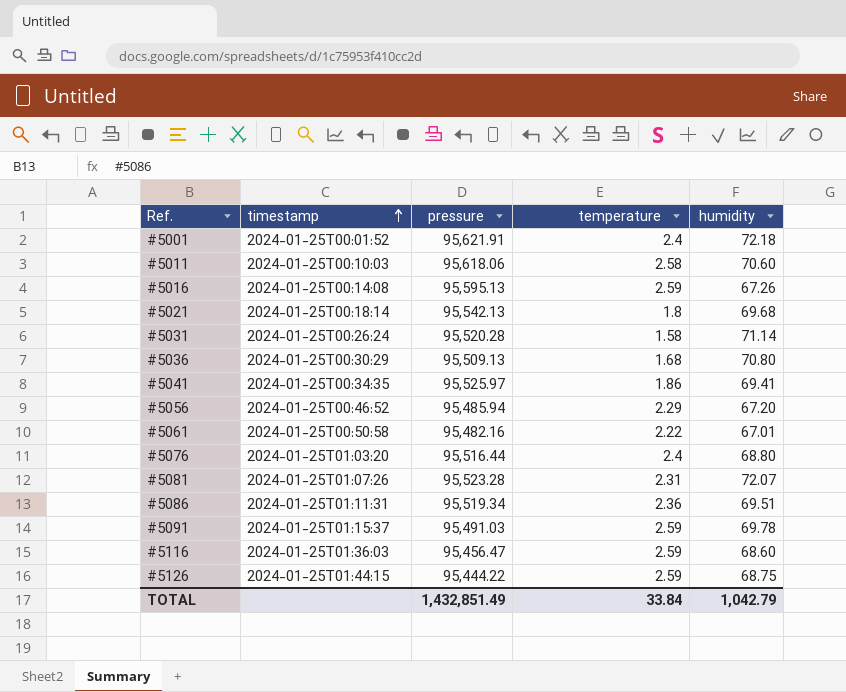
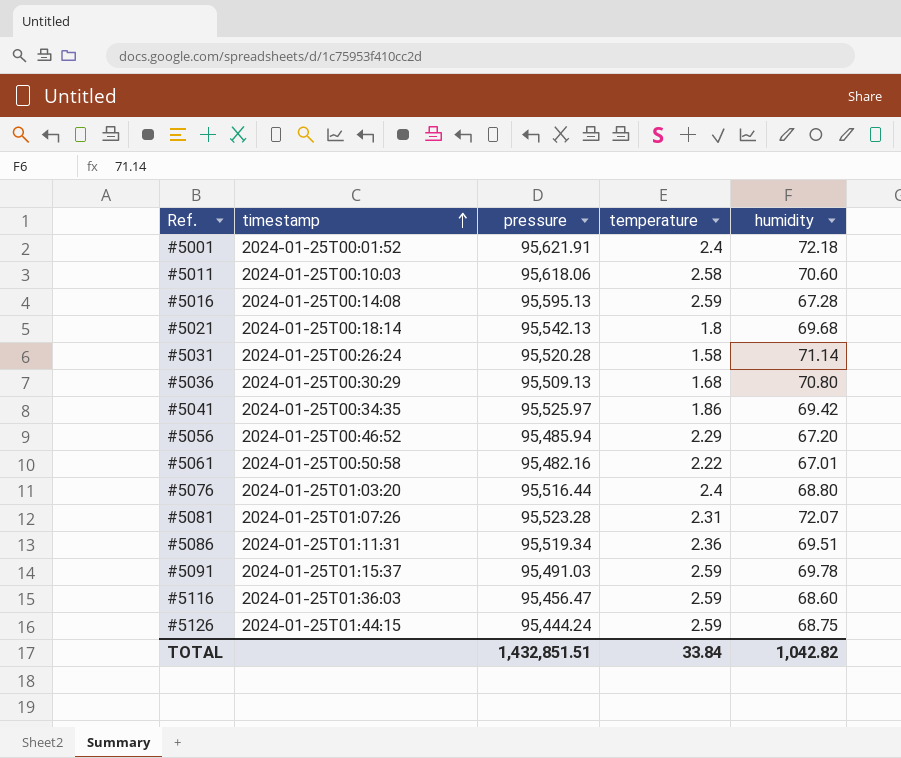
#5016 | humidity: 67.26 -> 67.28
#5041 | humidity: 69.41 -> 69.42
#5126 | pressure: 95,444.22 -> 95,444.24
TOTAL | pressure: 1,432,851.49 -> 1,432,851.51
TOTAL | humidity: 1,042.79 -> 1,042.82

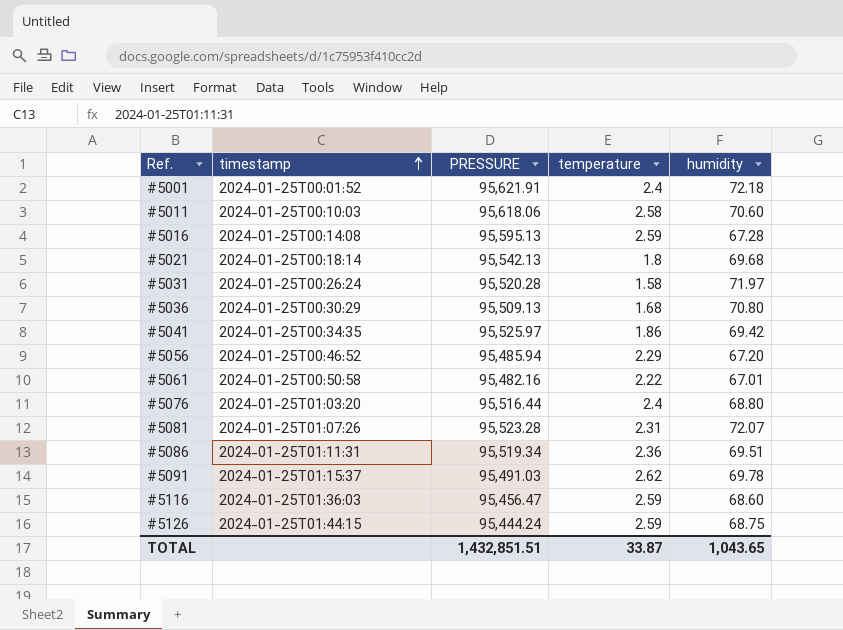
column name: pressure -> PRESSURE
#5031 | humidity: 71.14 -> 71.97
#5091 | temperature: 2.59 -> 2.62
TOTAL | temperature: 33.84 -> 33.87
TOTAL | humidity: 1,042.82 -> 1,043.65

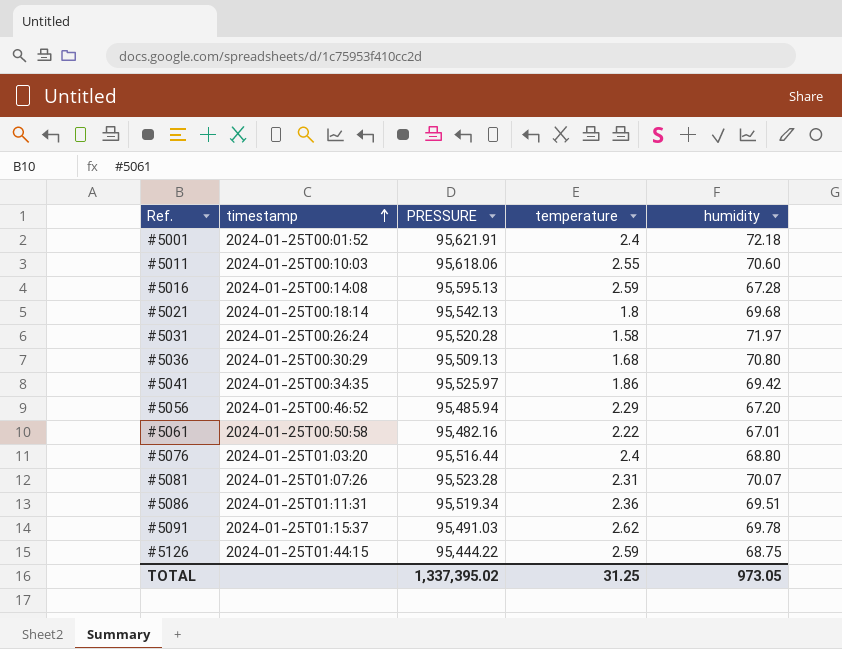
row #5116: 2024-01-25T01:36:03 | 95,456.47 | 2.59 | 68.60 -> none
#5011 | temperature: 2.58 -> 2.55
#5081 | humidity: 72.07 -> 70.07
#5126 | PRESSURE: 95,444.24 -> 95,444.22
TOTAL | PRESSURE: 1,432,851.51 -> 1,337,395.02
TOTAL | temperature: 33.87 -> 31.25
TOTAL | humidity: 1,043.65 -> 973.05

